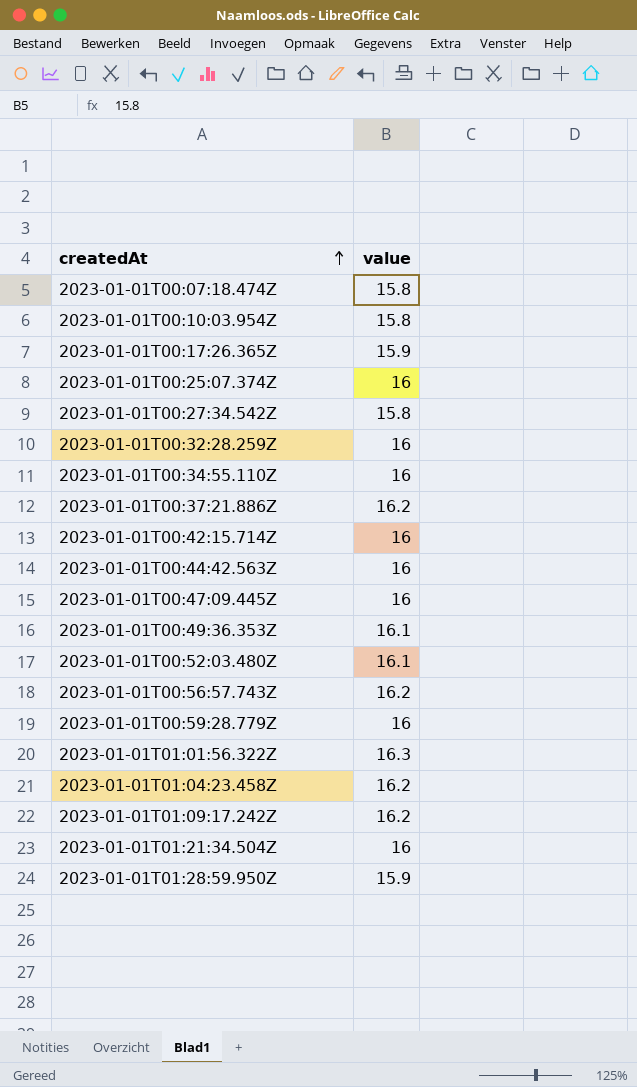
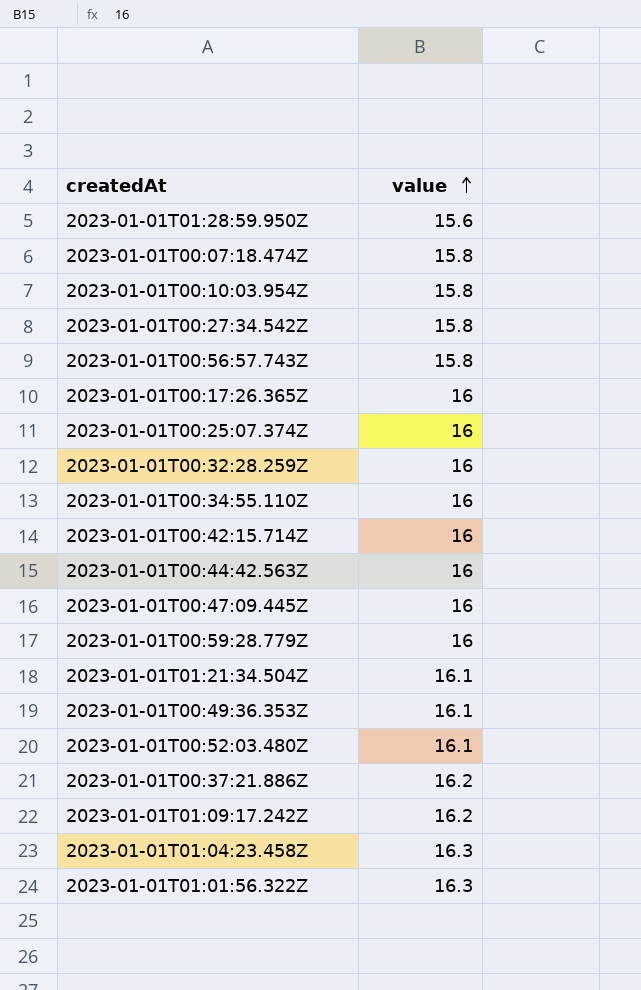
row order: createdAt ascending -> value ascending
2023-01-01T01:28:59.950Z | value: 15.9 -> 15.6
2023-01-01T00:56:57.743Z | value: 16.2 -> 15.8
2023-01-01T00:17:26.365Z | value: 15.9 -> 16
2023-01-01T01:21:34.504Z | value: 16 -> 16.1
2023-01-01T01:04:23.458Z | value: 16.2 -> 16.3

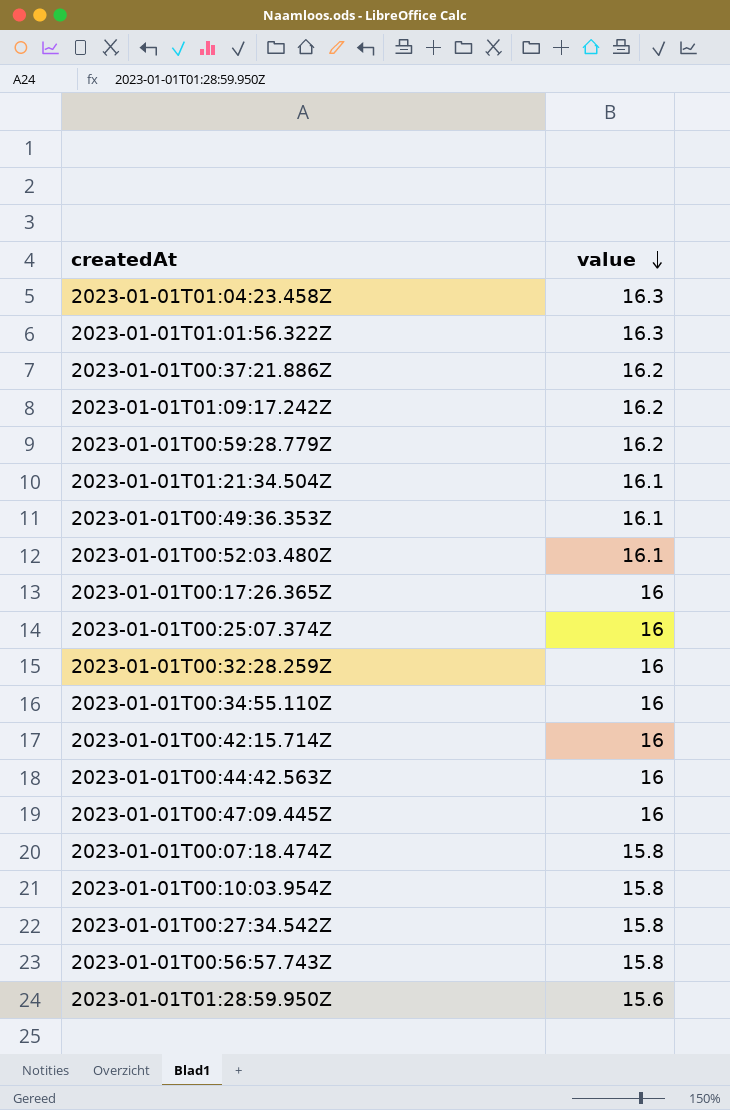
row order: value ascending -> value descending
2023-01-01T00:59:28.779Z | value: 16 -> 16.2

